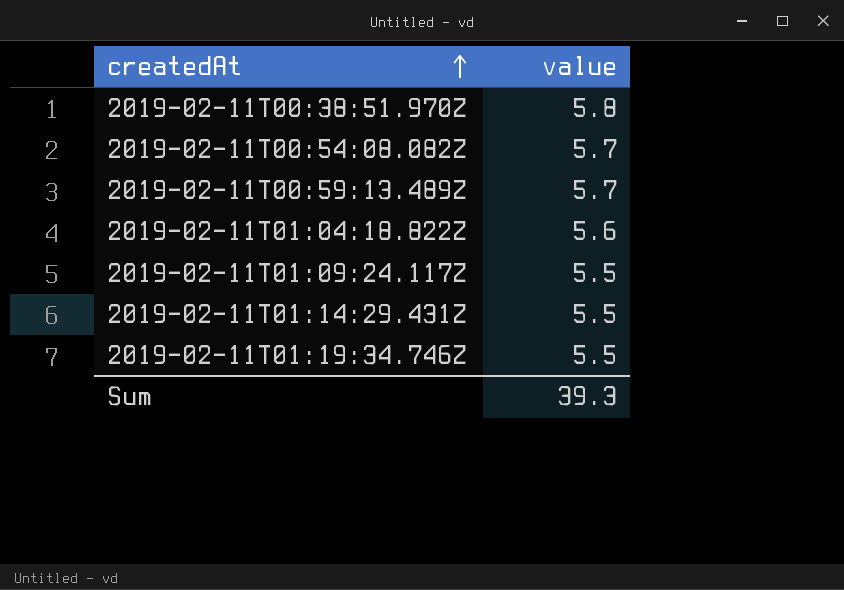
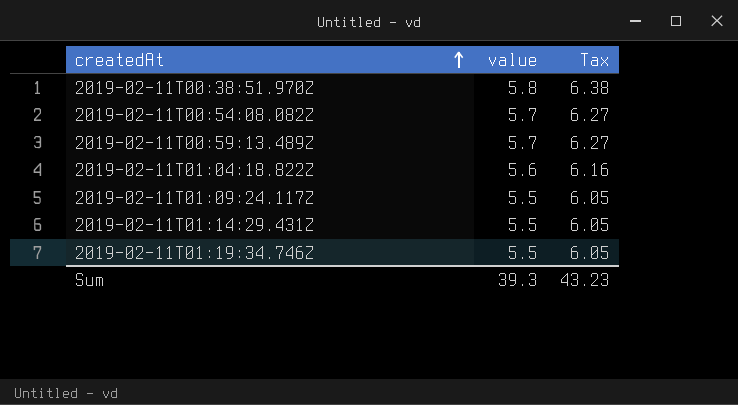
column Tax | formula: none -> [value] * 1.1

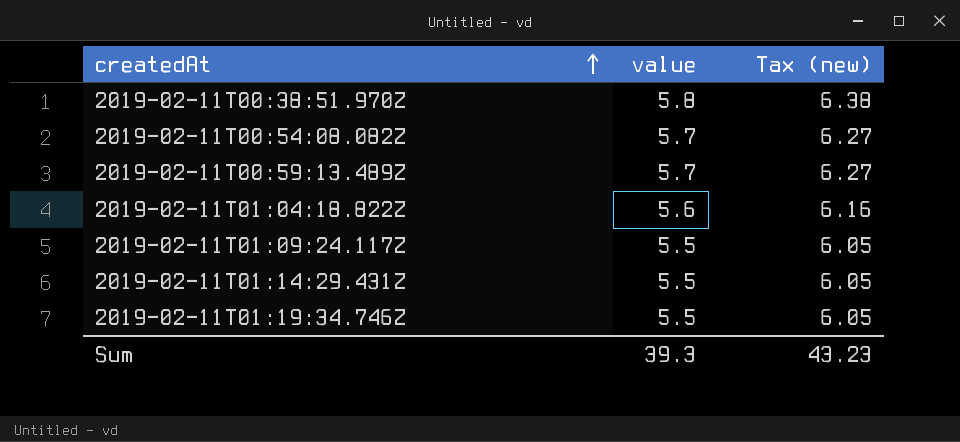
column name: Tax -> Tax (new)

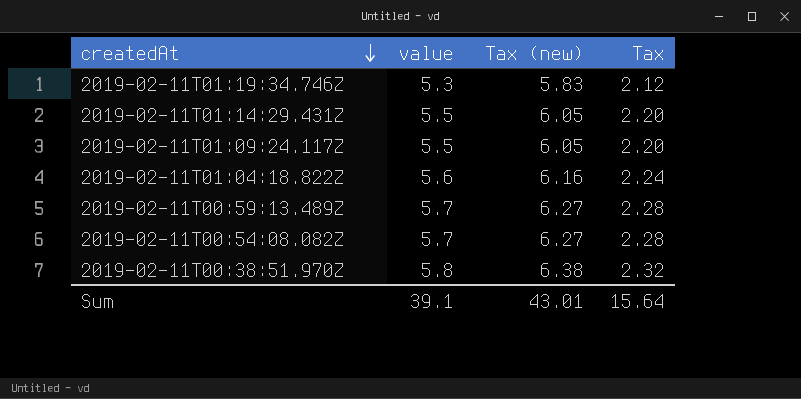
row order: createdAt ascending -> createdAt descending
column Tax | formula: none -> [value] * 0.4
2019-02-11T01:19:34.746Z | value: 5.5 -> 5.3
2019-02-11T01:19:34.746Z | Tax (new): 6.05 -> 5.83
Sum | value: 39.3 -> 39.1
Sum | Tax (new): 43.23 -> 43.01

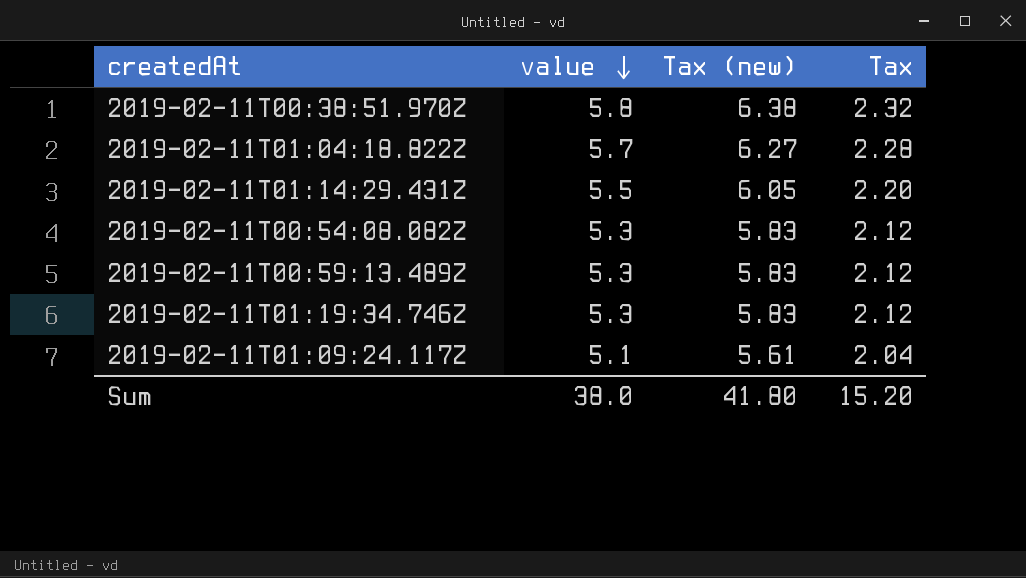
row order: createdAt descending -> value descending
2019-02-11T01:04:18.822Z | value: 5.6 -> 5.7
2019-02-11T01:04:18.822Z | Tax (new): 6.16 -> 6.27
2019-02-11T01:04:18.822Z | Tax: 2.24 -> 2.28
2019-02-11T00:54:08.082Z | value: 5.7 -> 5.3
2019-02-11T00:54:08.082Z | Tax (new): 6.27 -> 5.83
2019-02-11T00:54:08.082Z | Tax: 2.28 -> 2.12
2019-02-11T00:59:13.489Z | value: 5.7 -> 5.3
2019-02-11T00:59:13.489Z | Tax (new): 6.27 -> 5.83
2019-02-11T00:59:13.489Z | Tax: 2.28 -> 2.12
2019-02-11T01:09:24.117Z | value: 5.5 -> 5.1
2019-02-11T01:09:24.117Z | Tax (new): 6.05 -> 5.61
2019-02-11T01:09:24.117Z | Tax: 2.20 -> 2.04
Sum | value: 39.1 -> 38.0
Sum | Tax (new): 43.01 -> 41.80
Sum | Tax: 15.64 -> 15.20

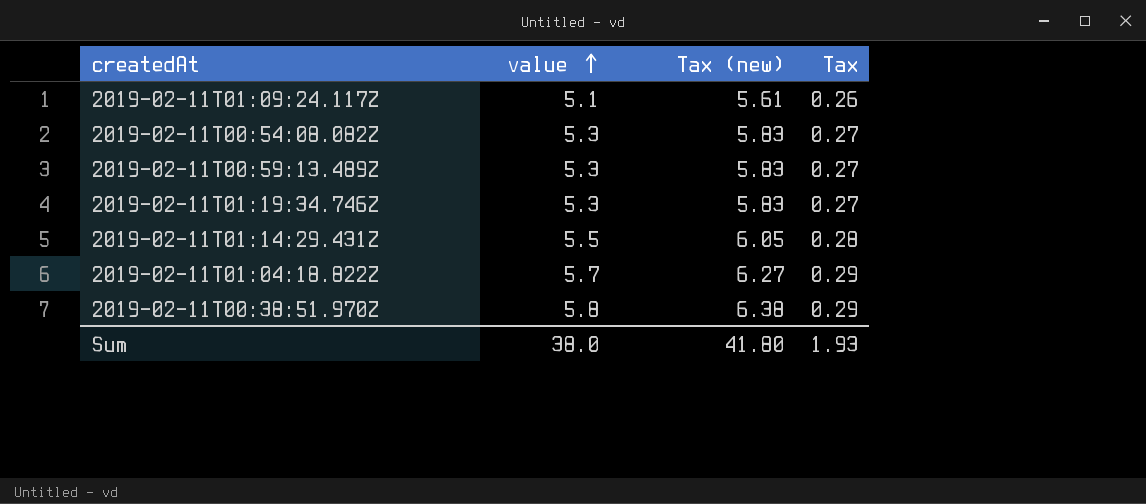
row order: value descending -> value ascending
column Tax | formula: [value] * 0.4 -> [value] * 0.05
Sum | Tax: 15.20 -> 1.93

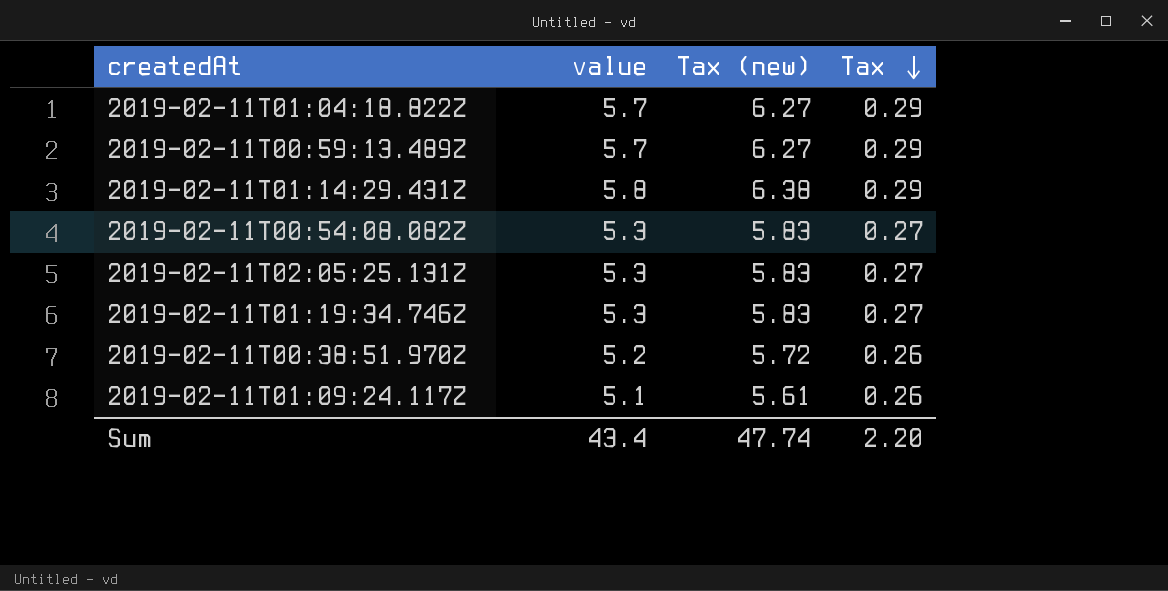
row order: value ascending -> Tax descending
2019-02-11T00:59:13.489Z | value: 5.3 -> 5.7
2019-02-11T00:59:13.489Z | Tax (new): 5.83 -> 6.27
2019-02-11T00:59:13.489Z | Tax: 0.27 -> 0.29
2019-02-11T01:14:29.431Z | value: 5.5 -> 5.8
2019-02-11T01:14:29.431Z | Tax (new): 6.05 -> 6.38
2019-02-11T01:14:29.431Z | Tax: 0.28 -> 0.29
row 2019-02-11T02:05:25.131Z: none -> 5.3 | 5.83 | 0.27
2019-02-11T00:38:51.970Z | value: 5.8 -> 5.2
2019-02-11T00:38:51.970Z | Tax (new): 6.38 -> 5.72
2019-02-11T00:38:51.970Z | Tax: 0.29 -> 0.26
Sum | value: 38.0 -> 43.4
Sum | Tax (new): 41.80 -> 47.74
Sum | Tax: 1.93 -> 2.20

